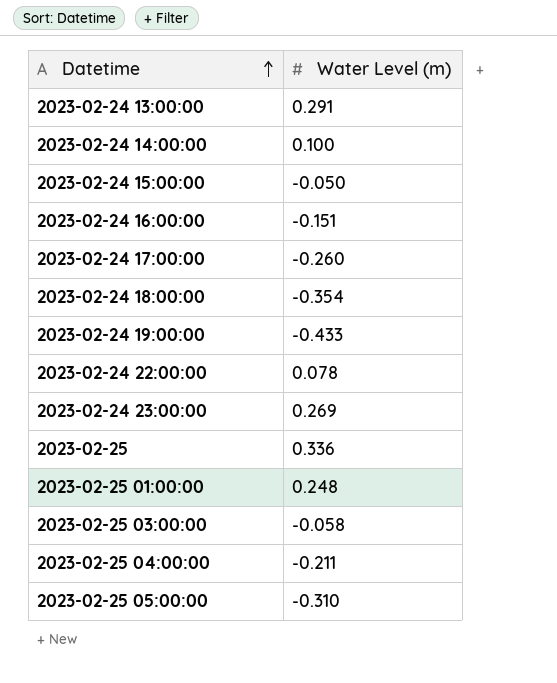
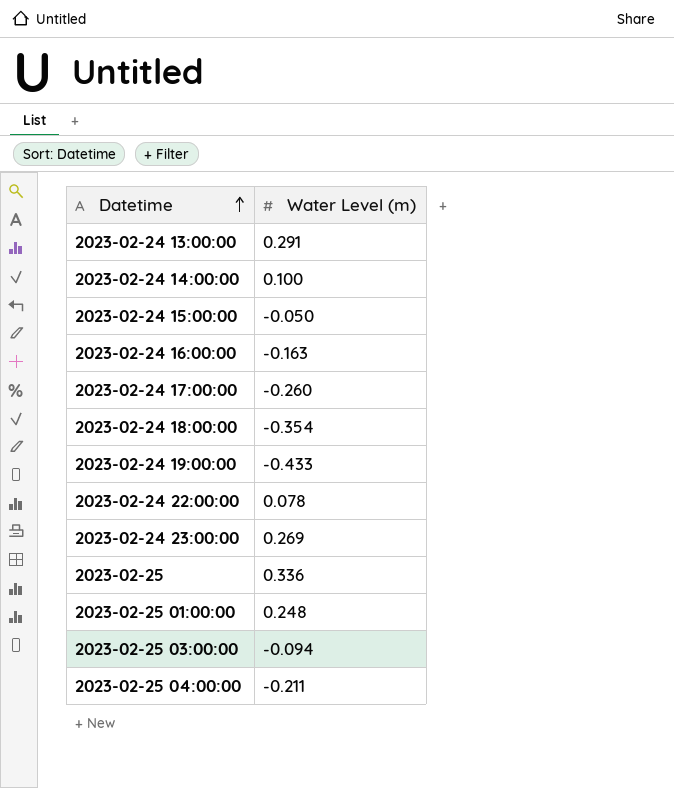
row 2023-02-25 05:00:00: -0.310 -> none
2023-02-24 16:00:00 | Water Level (m): -0.151 -> -0.163
2023-02-25 03:00:00 | Water Level (m): -0.058 -> -0.094

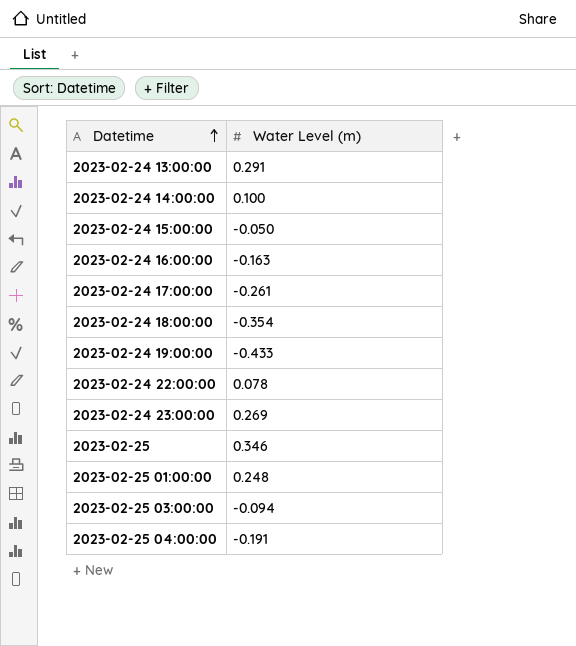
2023-02-24 17:00:00 | Water Level (m): -0.260 -> -0.261
2023-02-25 | Water Level (m): 0.336 -> 0.346
2023-02-25 04:00:00 | Water Level (m): -0.211 -> -0.191

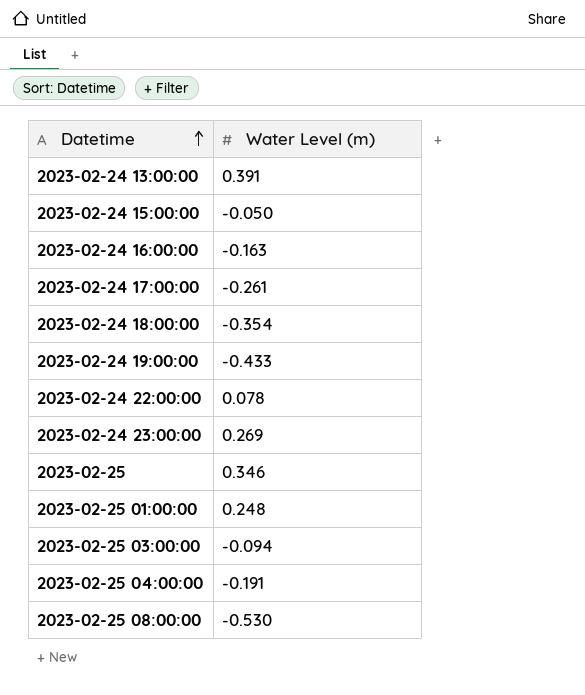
row 2023-02-24 14:00:00: 0.100 -> none
2023-02-24 13:00:00 | Water Level (m): 0.291 -> 0.391
row 2023-02-25 08:00:00: none -> -0.530

